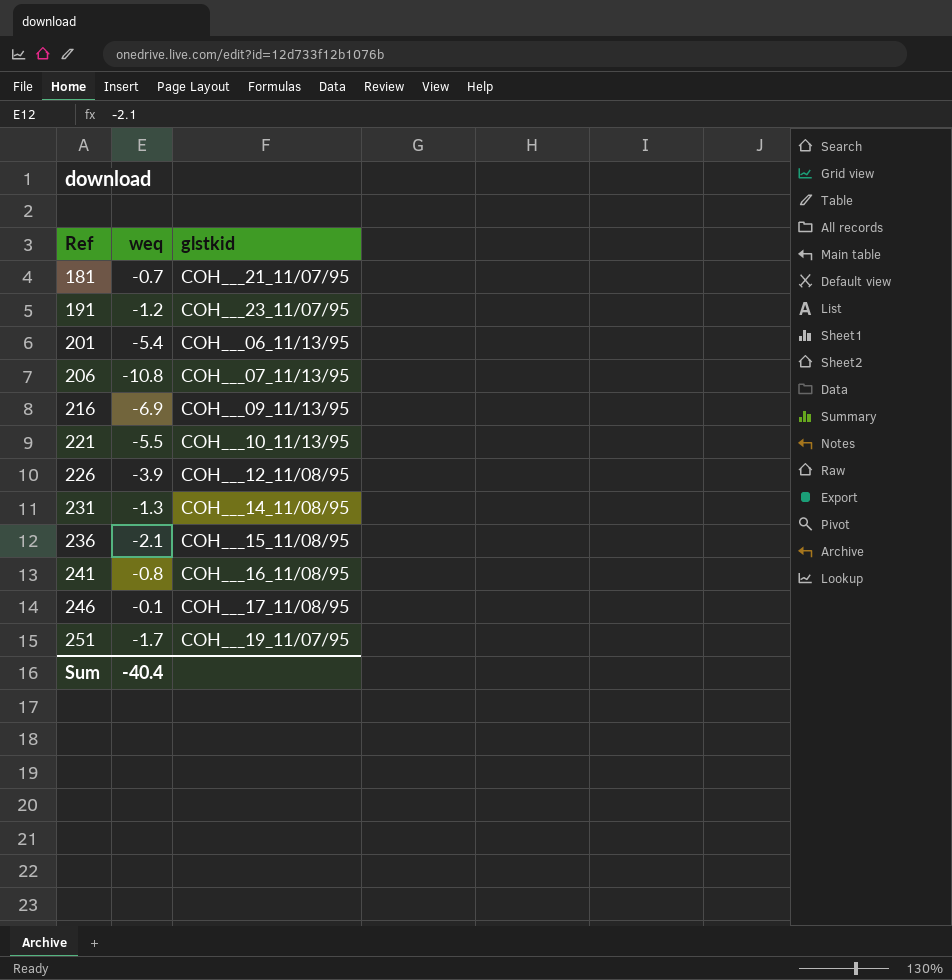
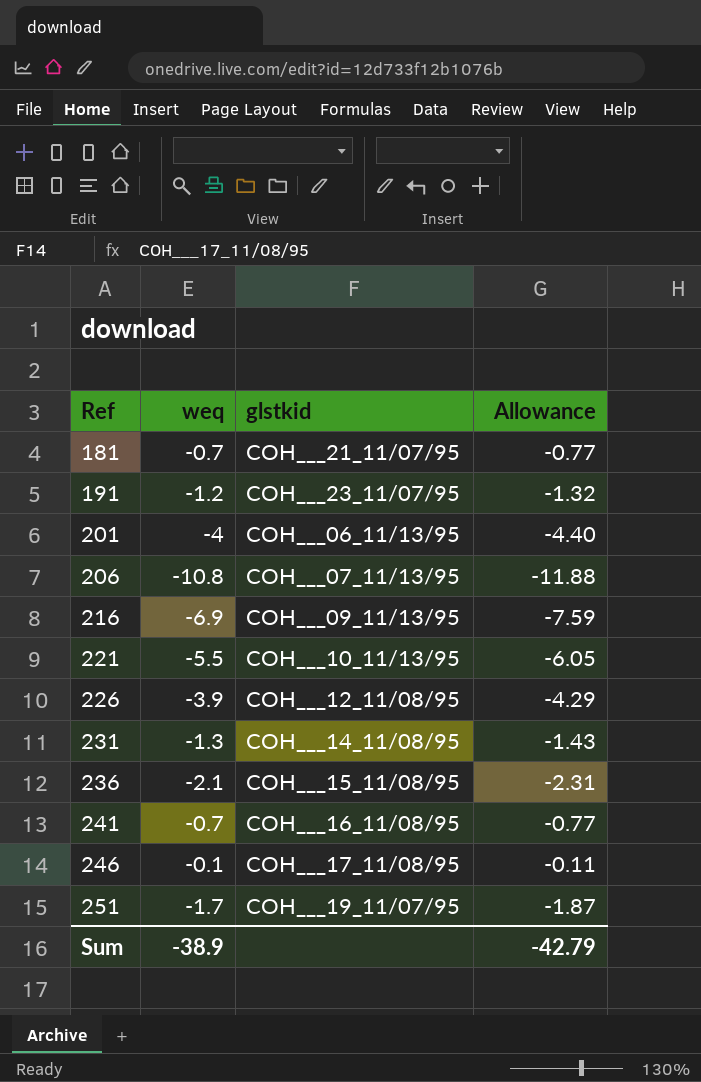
column Allowance | formula: none -> [weq] * 1.1
201 | weq: -5.4 -> -4
241 | weq: -0.8 -> -0.7
Sum | weq: -40.4 -> -38.9

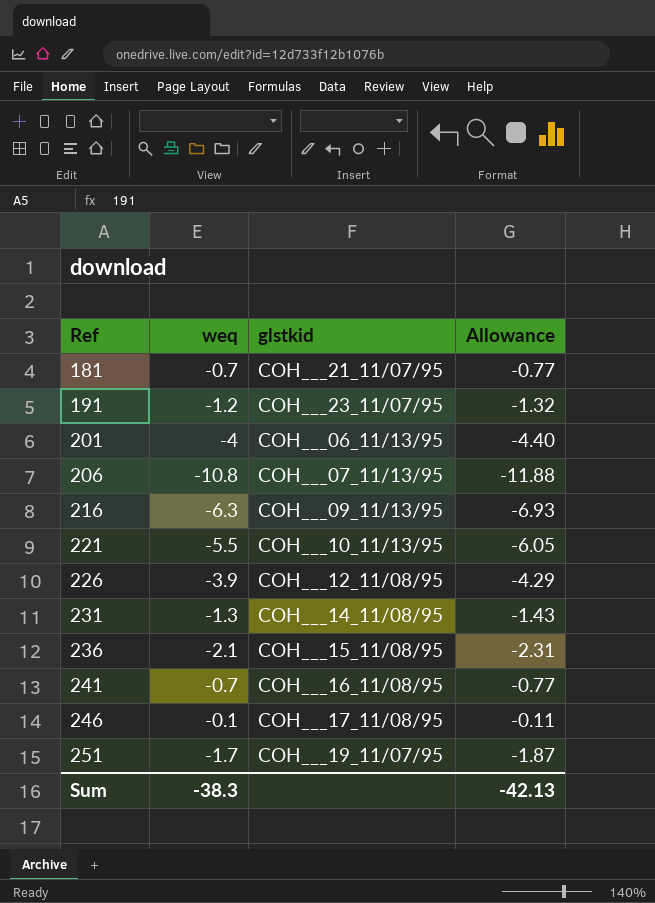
216 | weq: -6.9 -> -6.3
216 | Allowance: -7.59 -> -6.93
Sum | weq: -38.9 -> -38.3
Sum | Allowance: -42.79 -> -42.13

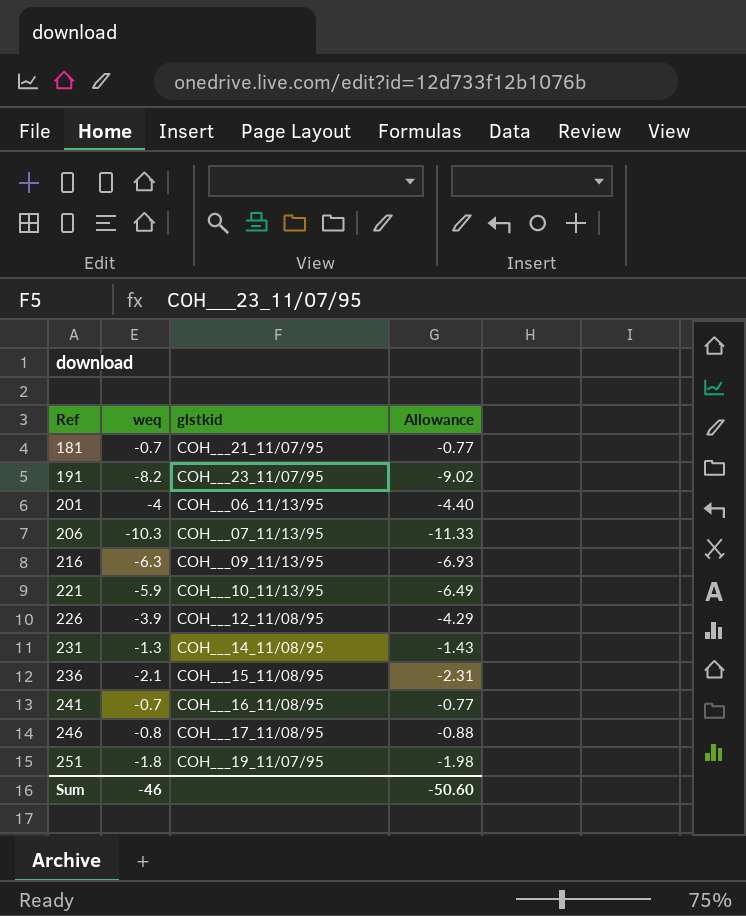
191 | weq: -1.2 -> -8.2
191 | Allowance: -1.32 -> -9.02
206 | weq: -10.8 -> -10.3
206 | Allowance: -11.88 -> -11.33
221 | weq: -5.5 -> -5.9
221 | Allowance: -6.05 -> -6.49
246 | weq: -0.1 -> -0.8
246 | Allowance: -0.11 -> -0.88
251 | weq: -1.7 -> -1.8
251 | Allowance: -1.87 -> -1.98
Sum | weq: -38.3 -> -46
Sum | Allowance: -42.13 -> -50.60

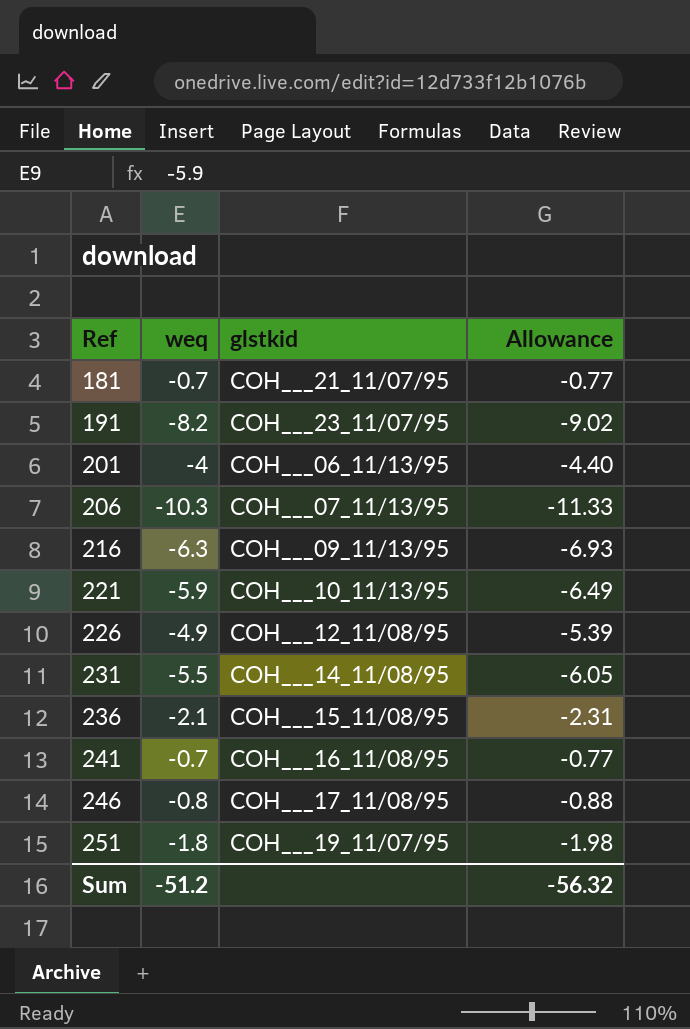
226 | weq: -3.9 -> -4.9
226 | Allowance: -4.29 -> -5.39
231 | weq: -1.3 -> -5.5
231 | Allowance: -1.43 -> -6.05
Sum | weq: -46 -> -51.2
Sum | Allowance: -50.60 -> -56.32

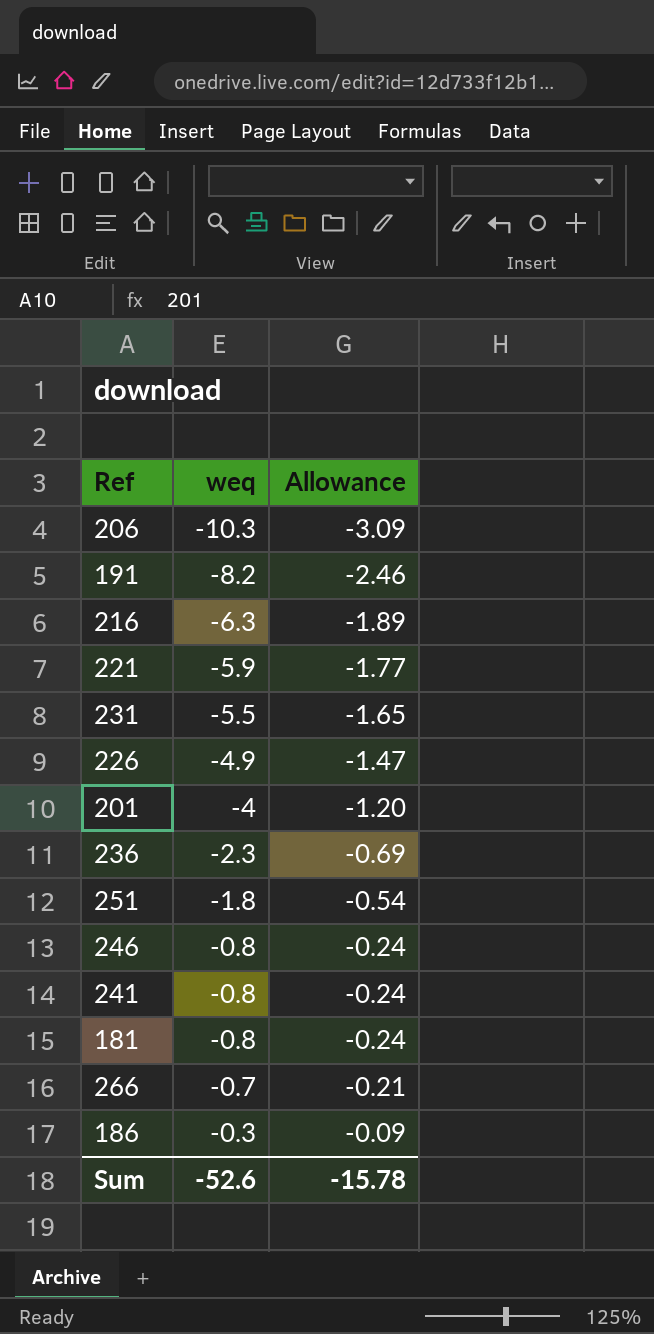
row order: Ref ascending -> weq ascending
column glstkid | position: 3 -> none
column Allowance | formula: [weq] * 1.1 -> [weq] * 0.3
236 | weq: -2.1 -> -2.3
241 | weq: -0.7 -> -0.8
181 | weq: -0.7 -> -0.8
row 266: none -> -0.7 | -0.21
row 186: none -> -0.3 | -0.09
Sum | weq: -51.2 -> -52.6
Sum | Allowance: -56.32 -> -15.78

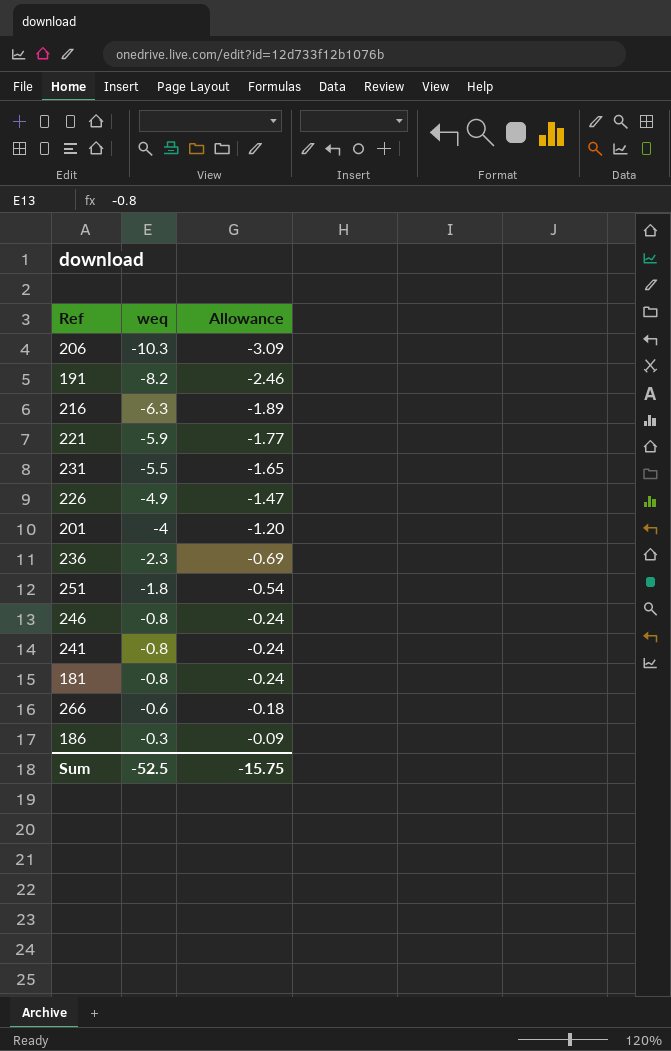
266 | weq: -0.7 -> -0.6
266 | Allowance: -0.21 -> -0.18
Sum | weq: -52.6 -> -52.5
Sum | Allowance: -15.78 -> -15.75

